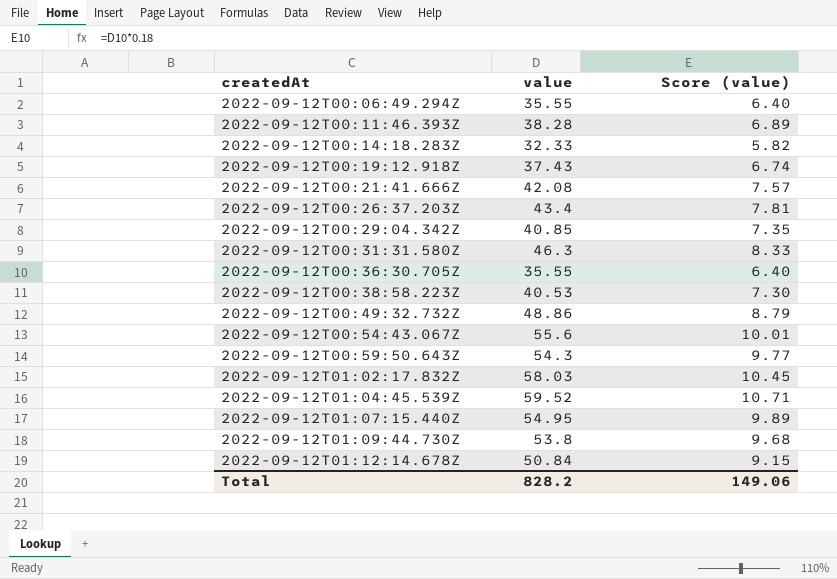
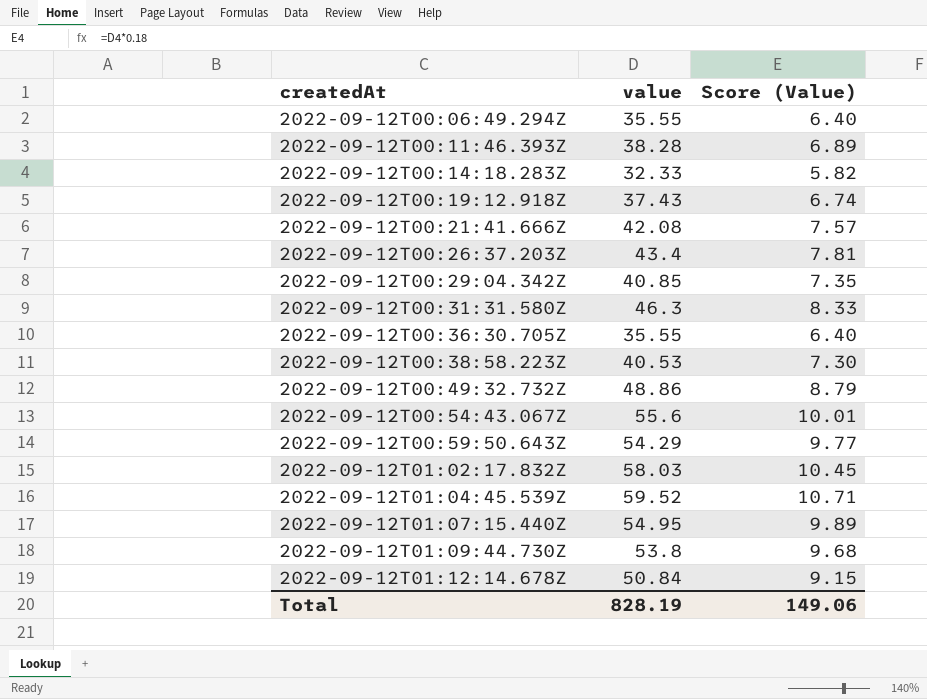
column name: Score (value) -> Score (Value)
2022-09-12T00:59:50.643Z | value: 54.3 -> 54.29
Total | value: 828.2 -> 828.19

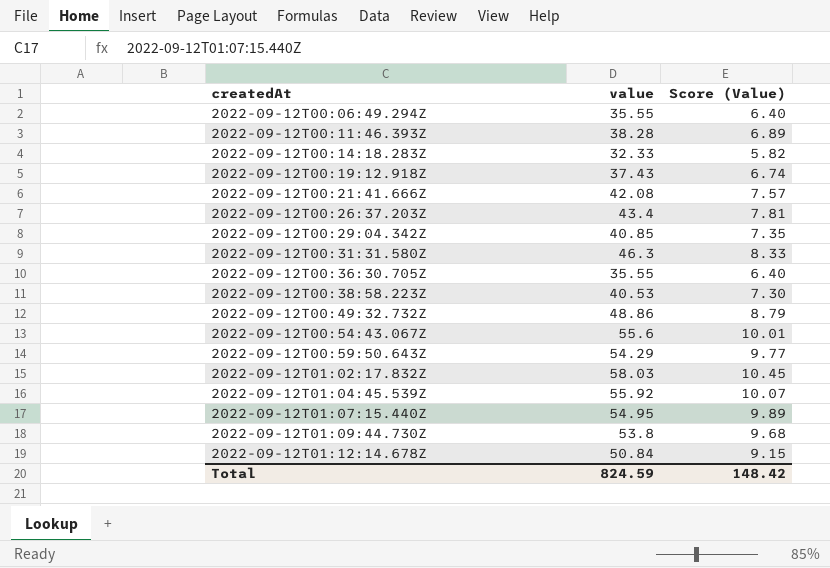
2022-09-12T01:04:45.539Z | value: 59.52 -> 55.92
2022-09-12T01:04:45.539Z | Score (Value): 10.71 -> 10.07
Total | value: 828.19 -> 824.59
Total | Score (Value): 149.06 -> 148.42

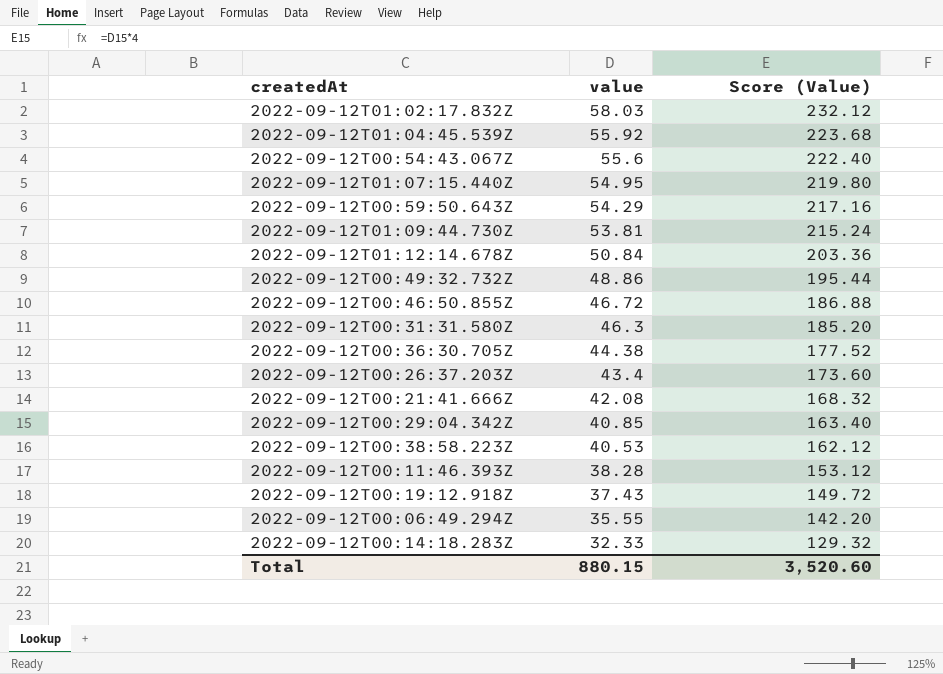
row order: createdAt ascending -> value descending
column Score (Value) | formula: [value] * 0.18 -> [value] * 4
2022-09-12T01:09:44.730Z | value: 53.8 -> 53.81
row 2022-09-12T00:46:50.855Z: none -> 46.72 | 186.88
2022-09-12T00:36:30.705Z | value: 35.55 -> 44.38
Total | value: 824.59 -> 880.15
Total | Score (Value): 148.42 -> 3,520.60

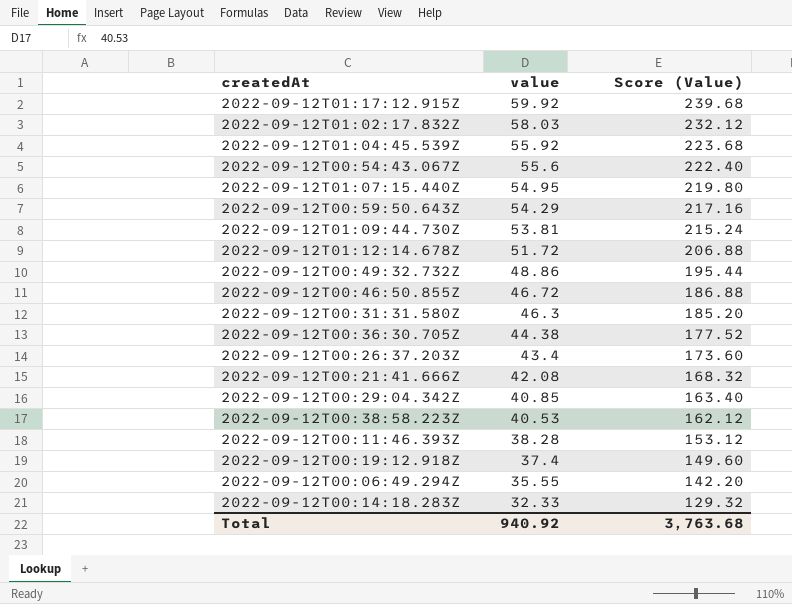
row 2022-09-12T01:17:12.915Z: none -> 59.92 | 239.68
2022-09-12T01:12:14.678Z | value: 50.84 -> 51.72
2022-09-12T01:12:14.678Z | Score (Value): 203.36 -> 206.88
2022-09-12T00:19:12.918Z | value: 37.43 -> 37.4
2022-09-12T00:19:12.918Z | Score (Value): 149.72 -> 149.60
Total | value: 880.15 -> 940.92
Total | Score (Value): 3,520.60 -> 3,763.68

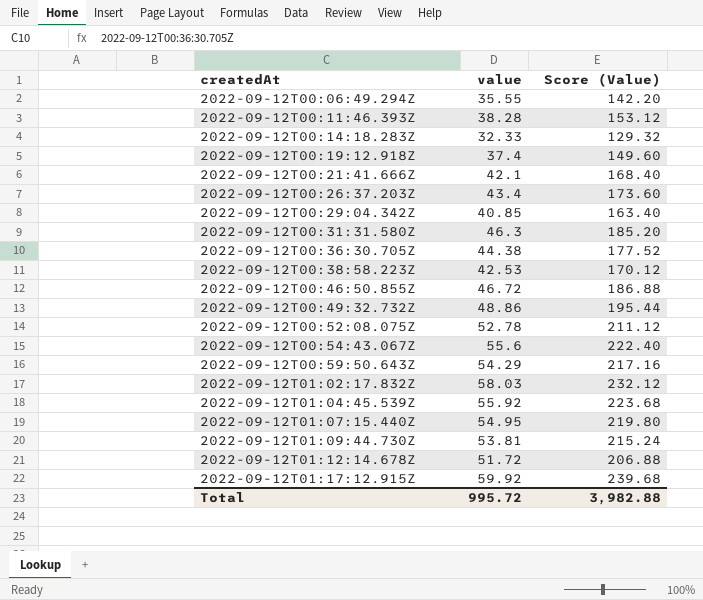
row order: value descending -> createdAt ascending
2022-09-12T00:21:41.666Z | value: 42.08 -> 42.1
2022-09-12T00:21:41.666Z | Score (Value): 168.32 -> 168.40
2022-09-12T00:38:58.223Z | value: 40.53 -> 42.53
2022-09-12T00:38:58.223Z | Score (Value): 162.12 -> 170.12
row 2022-09-12T00:52:08.075Z: none -> 52.78 | 211.12
Total | value: 940.92 -> 995.72
Total | Score (Value): 3,763.68 -> 3,982.88

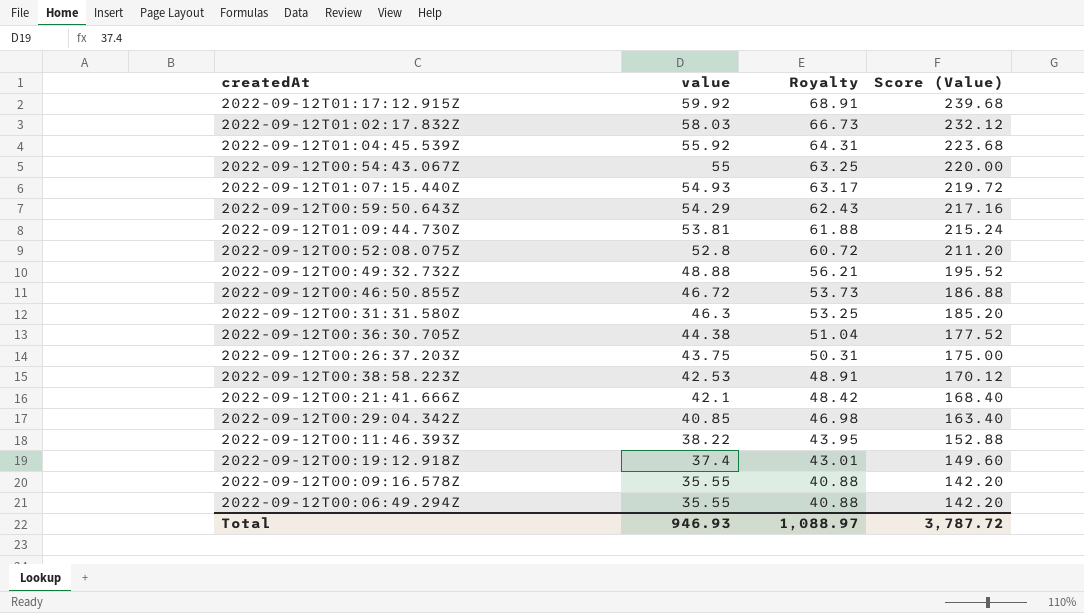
row order: createdAt ascending -> value descending
column Royalty | formula: none -> [value] * 1.15
row 2022-09-12T00:14:18.283Z: 32.33 | 129.32 -> none
row 2022-09-12T01:12:14.678Z: 51.72 | 206.88 -> none
2022-09-12T00:54:43.067Z | value: 55.6 -> 55
2022-09-12T00:54:43.067Z | Score (Value): 222.40 -> 220.00
2022-09-12T01:07:15.440Z | value: 54.95 -> 54.93
2022-09-12T01:07:15.440Z | Score (Value): 219.80 -> 219.72
2022-09-12T00:52:08.075Z | value: 52.78 -> 52.8
2022-09-12T00:52:08.075Z | Score (Value): 211.12 -> 211.20
2022-09-12T00:49:32.732Z | value: 48.86 -> 48.88
2022-09-12T00:49:32.732Z | Score (Value): 195.44 -> 195.52
2022-09-12T00:26:37.203Z | value: 43.4 -> 43.75
2022-09-12T00:26:37.203Z | Score (Value): 173.60 -> 175.00
2022-09-12T00:11:46.393Z | value: 38.28 -> 38.22
2022-09-12T00:11:46.393Z | Score (Value): 153.12 -> 152.88
row 2022-09-12T00:09:16.578Z: none -> 35.55 | 40.88 | 142.20
Total | value: 995.72 -> 946.93
Total | Score (Value): 3,982.88 -> 3,787.72

